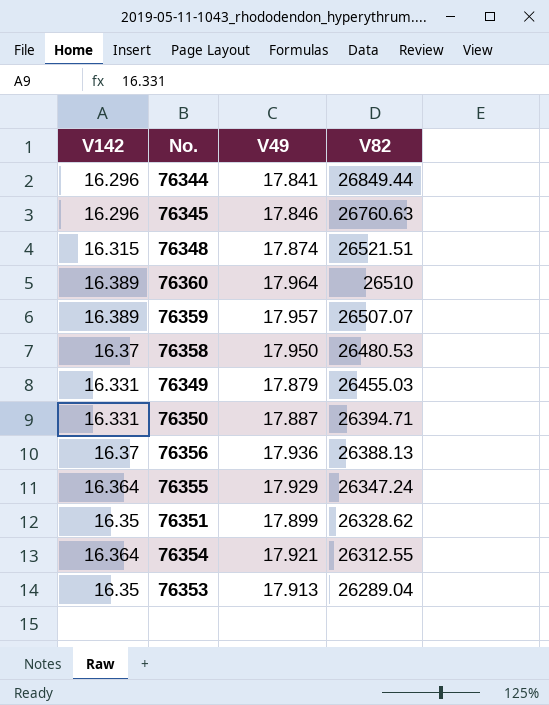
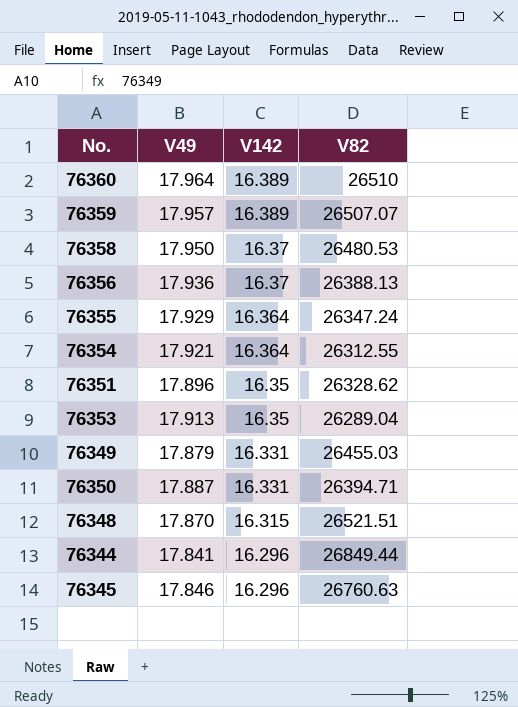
row order: V82 descending -> V142 descending
column V142 | position: 1 -> 3
76351 | V49: 17.899 -> 17.896
76348 | V49: 17.874 -> 17.870

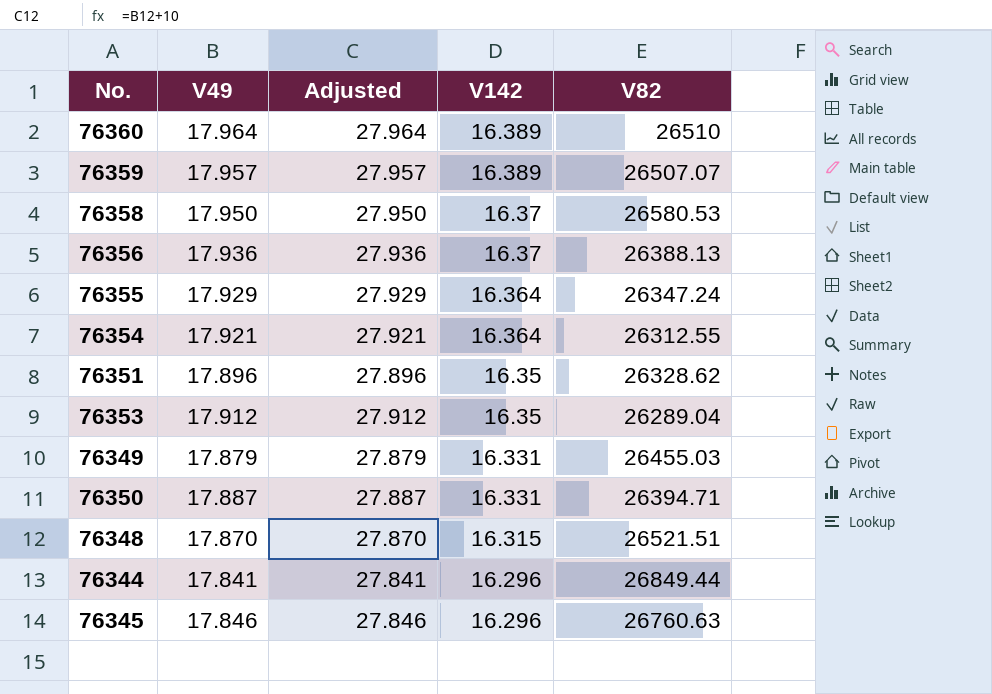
column Adjusted | formula: none -> [V49] + 10
76358 | V82: 26480.53 -> 26580.53
76353 | V49: 17.913 -> 17.912

